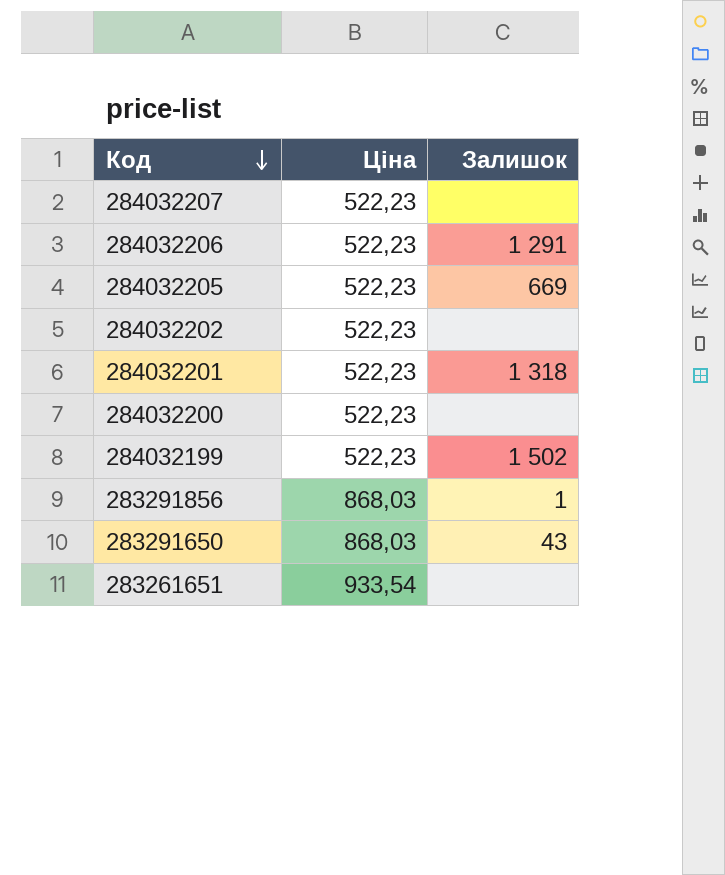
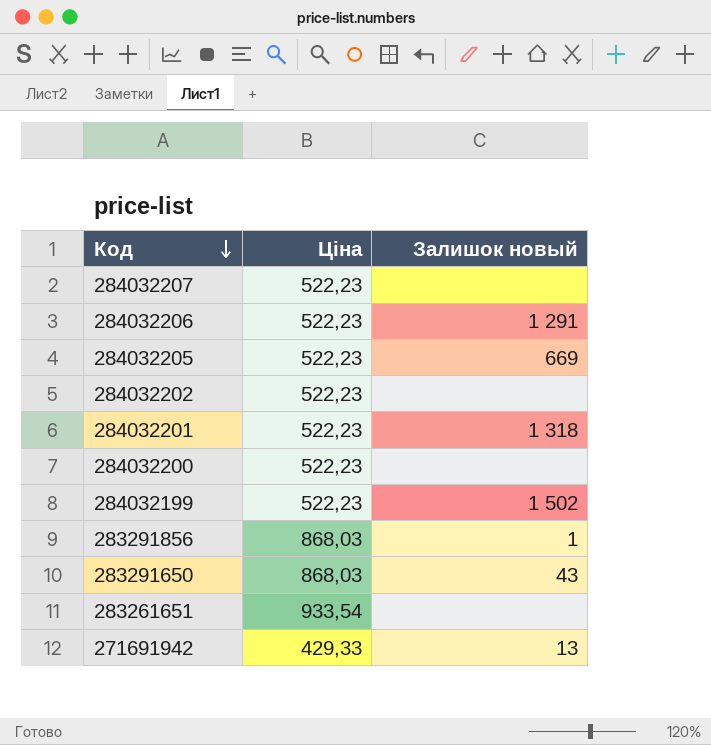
column name: Залишок -> Залишок новый
row 271691942: none -> 429,33 | 13

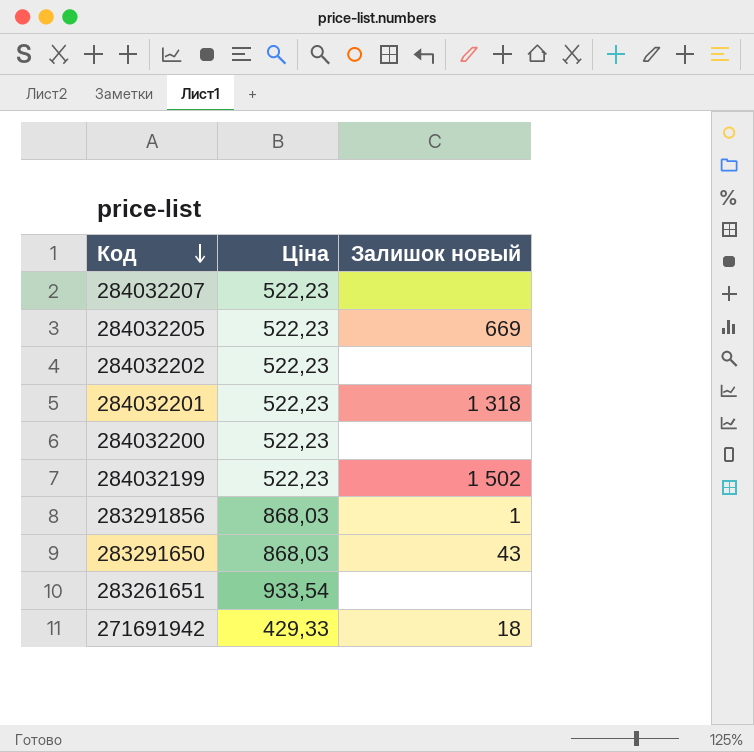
row 284032206: 522,23 | 1 291 -> none
271691942 | Залишок новый: 13 -> 18

